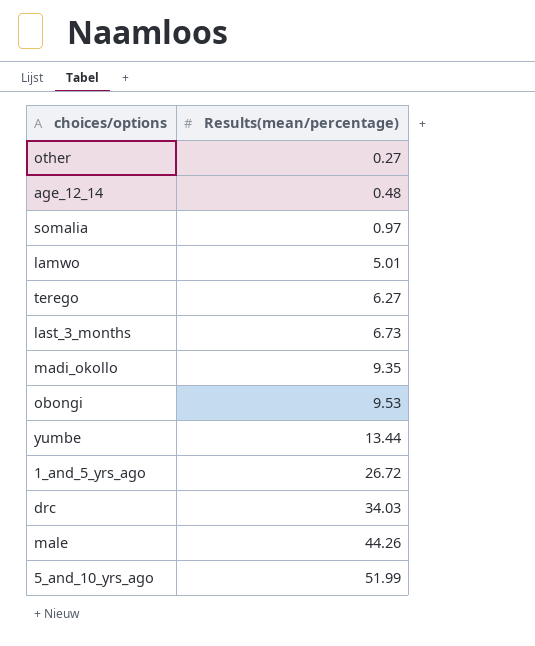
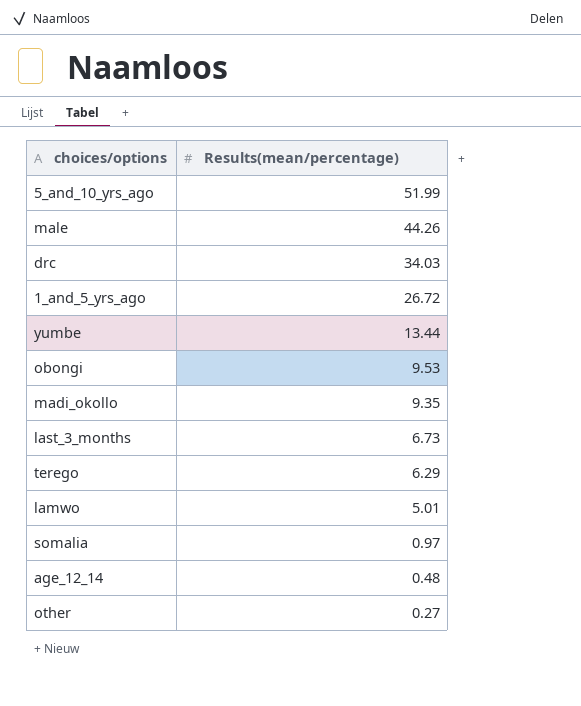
row order: Results(mean/percentage) ascending -> Results(mean/percentage) descending
terego | Results(mean/percentage): 6.27 -> 6.29

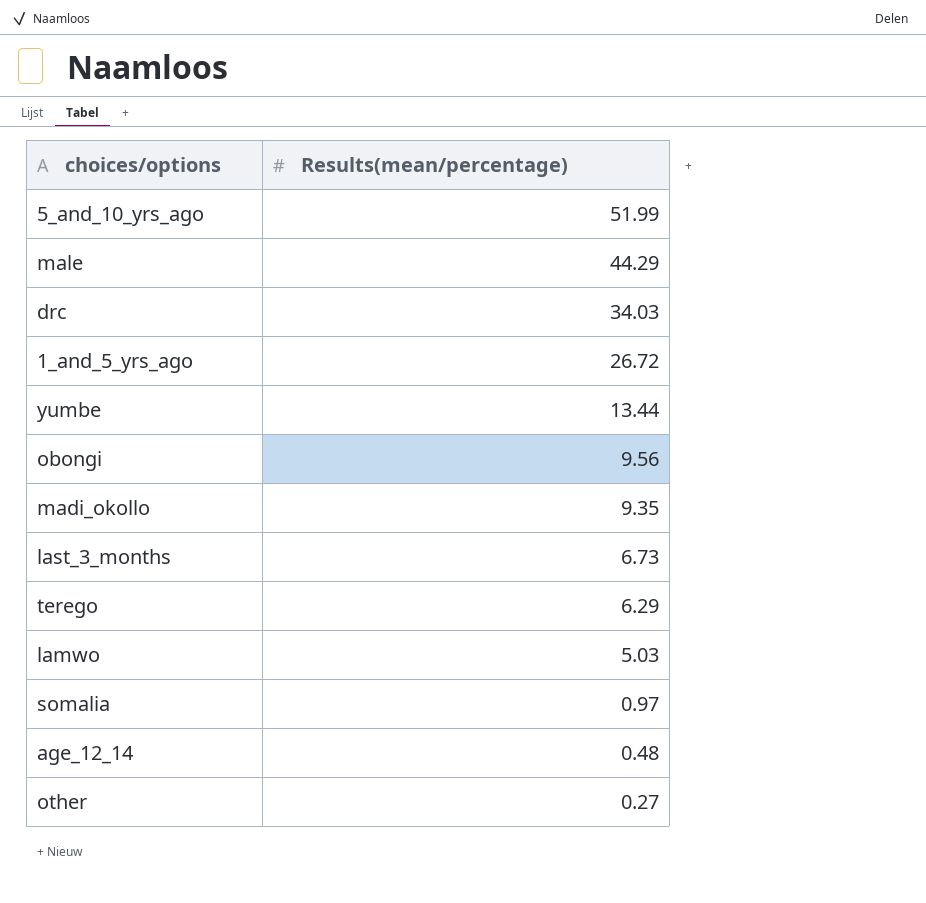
male | Results(mean/percentage): 44.26 -> 44.29
obongi | Results(mean/percentage): 9.53 -> 9.56
lamwo | Results(mean/percentage): 5.01 -> 5.03

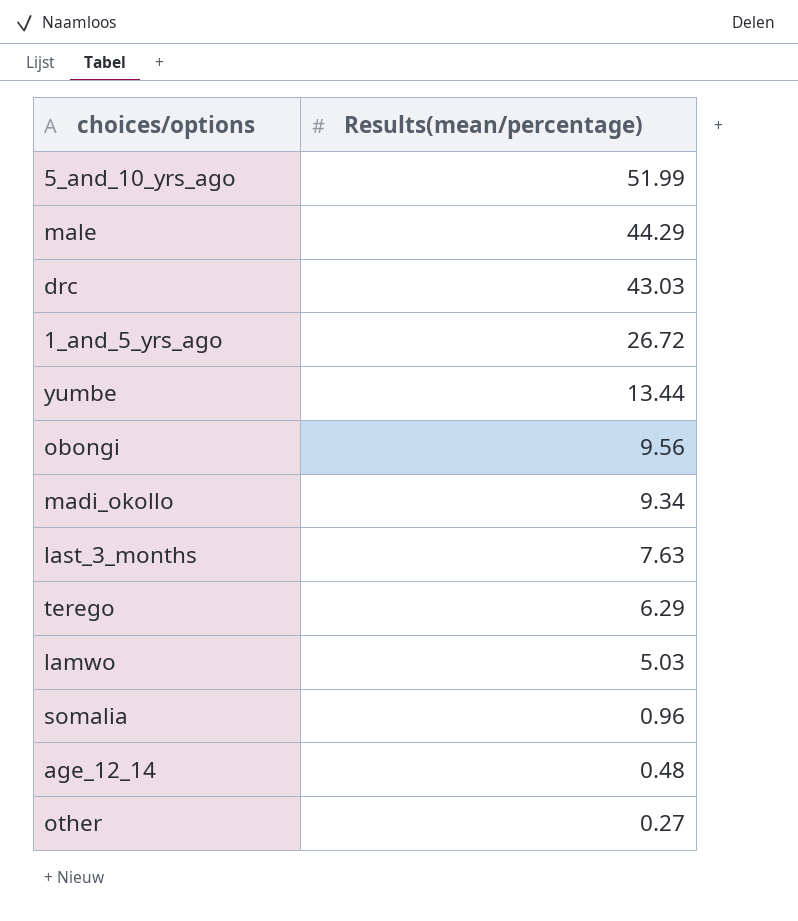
drc | Results(mean/percentage): 34.03 -> 43.03
madi_okollo | Results(mean/percentage): 9.35 -> 9.34
last_3_months | Results(mean/percentage): 6.73 -> 7.63
somalia | Results(mean/percentage): 0.97 -> 0.96

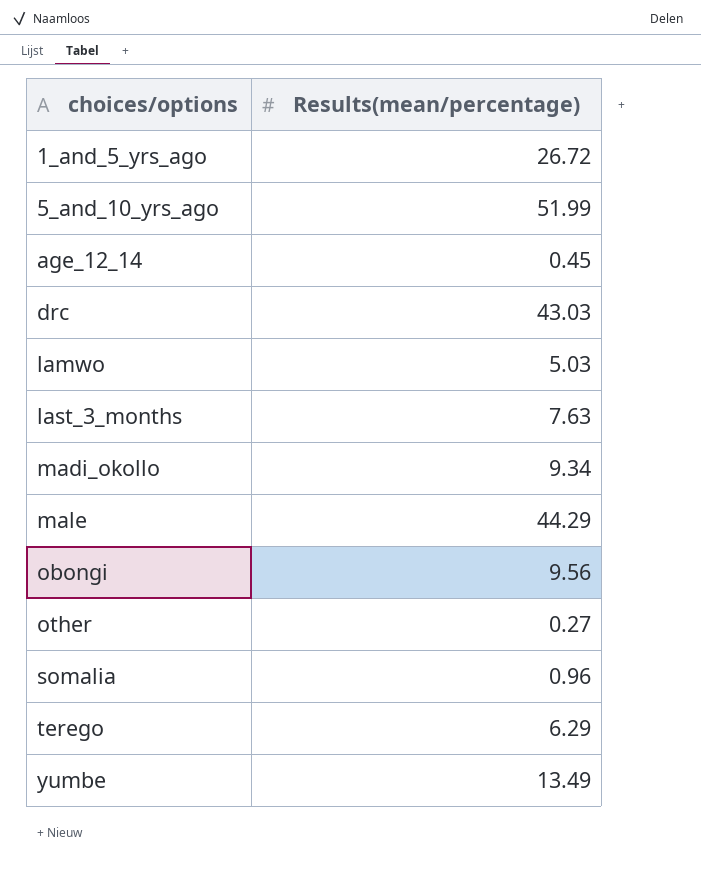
row order: Results(mean/percentage) descending -> choices/options ascending
age_12_14 | Results(mean/percentage): 0.48 -> 0.45
yumbe | Results(mean/percentage): 13.44 -> 13.49

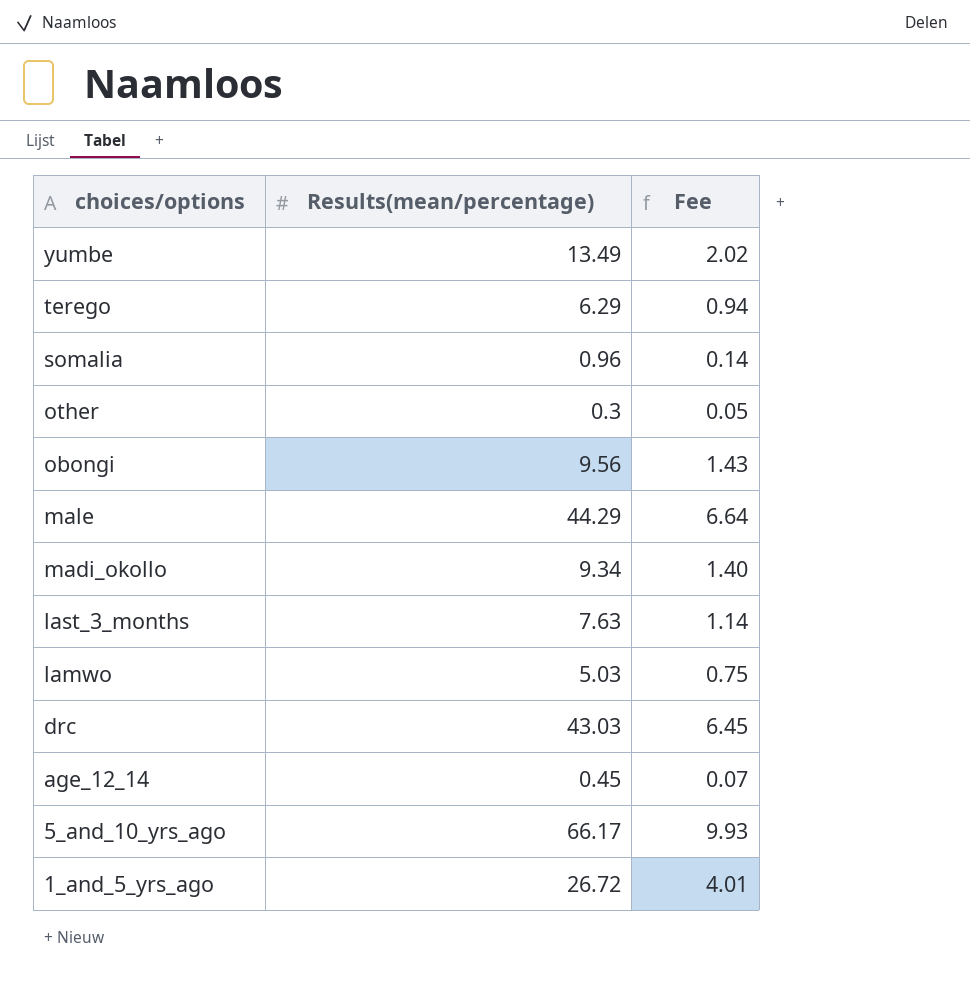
row order: choices/options ascending -> choices/options descending
column Fee | formula: none -> [Results(mean/percentage)] * 0.15
other | Results(mean/percentage): 0.27 -> 0.3
5_and_10_yrs_ago | Results(mean/percentage): 51.99 -> 66.17

